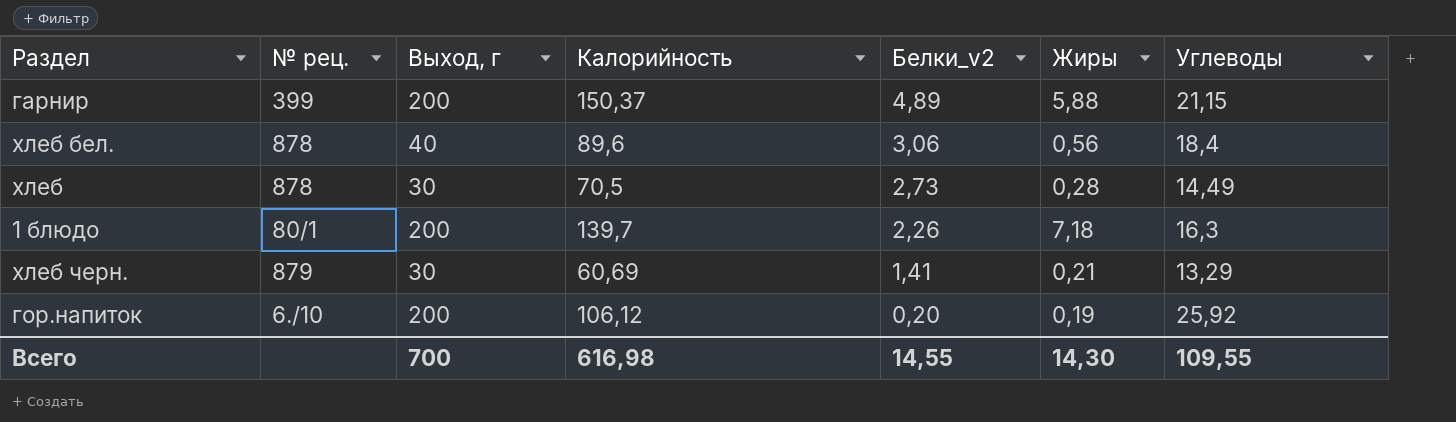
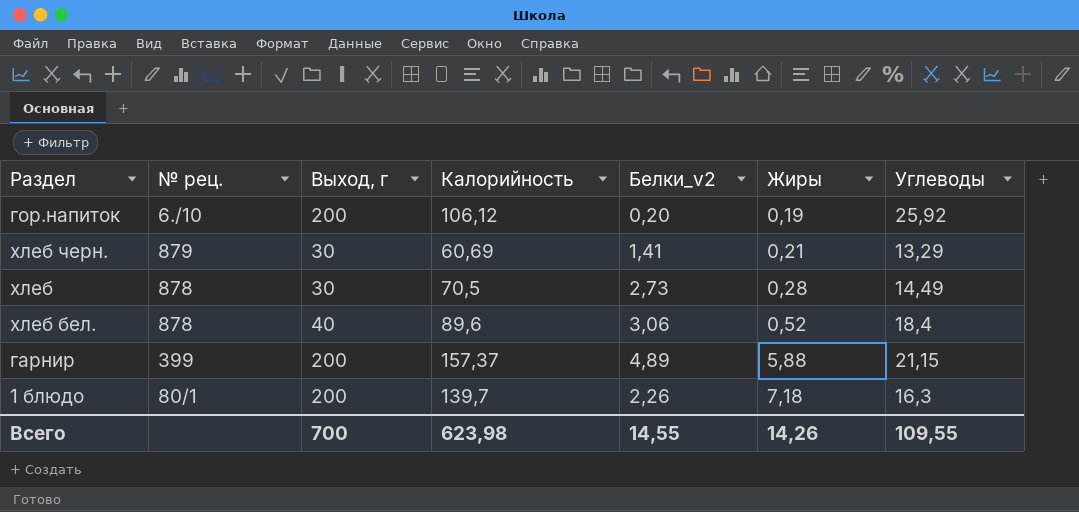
row order: Белки_v2 descending -> Жиры ascending
хлеб бел. | Жиры: 0,56 -> 0,52
гарнир | Калорийность: 150,37 -> 157,37
Всего | Калорийность: 616,98 -> 623,98
Всего | Жиры: 14,30 -> 14,26

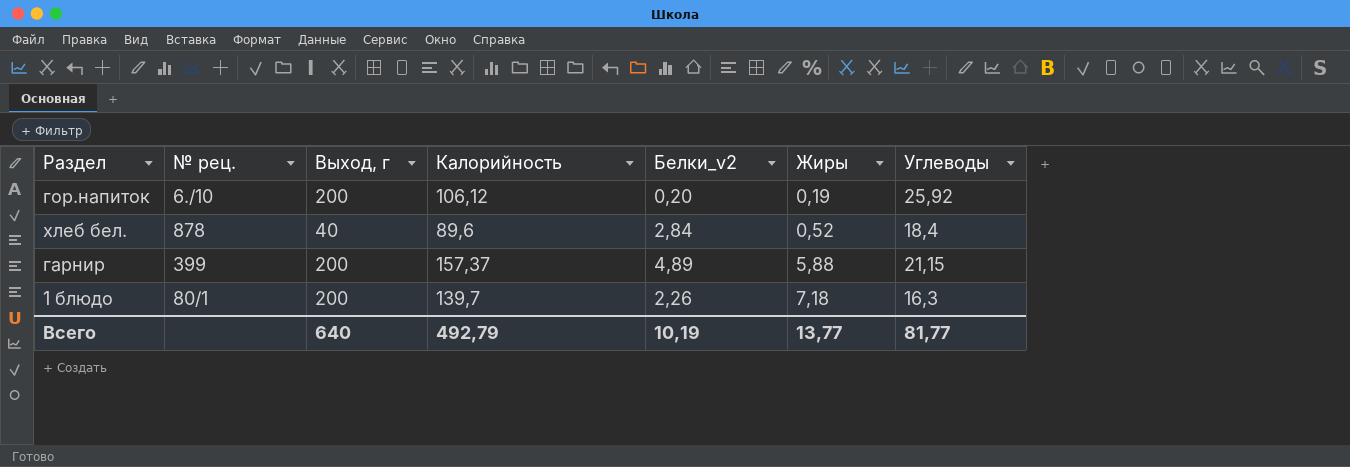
row хлеб черн.: 879 | 30 | 60,69 | 1,41 | 0,21 | 13,29 -> none
row хлеб: 878 | 30 | 70,5 | 2,73 | 0,28 | 14,49 -> none
хлеб бел. | Белки_v2: 3,06 -> 2,84
Всего | Выход, г: 700 -> 640
Всего | Калорийность: 623,98 -> 492,79
Всего | Белки_v2: 14,55 -> 10,19
Всего | Жиры: 14,26 -> 13,77
Всего | Углеводы: 109,55 -> 81,77

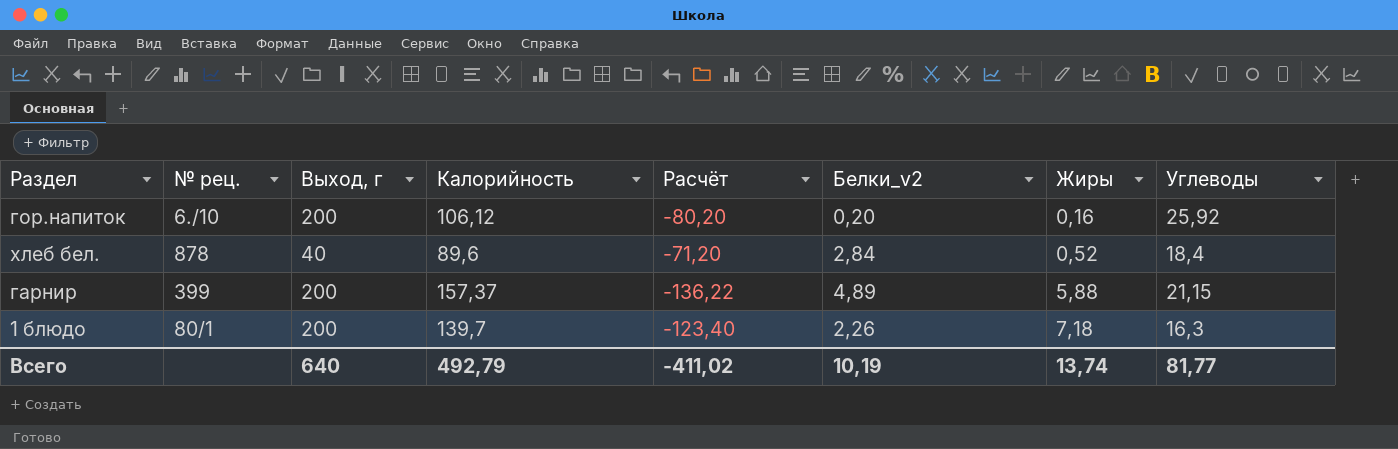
column Расчёт | formula: none -> [Углеводы] - [Калорийность]
гор.напиток | Жиры: 0,19 -> 0,16
Всего | Жиры: 13,77 -> 13,74

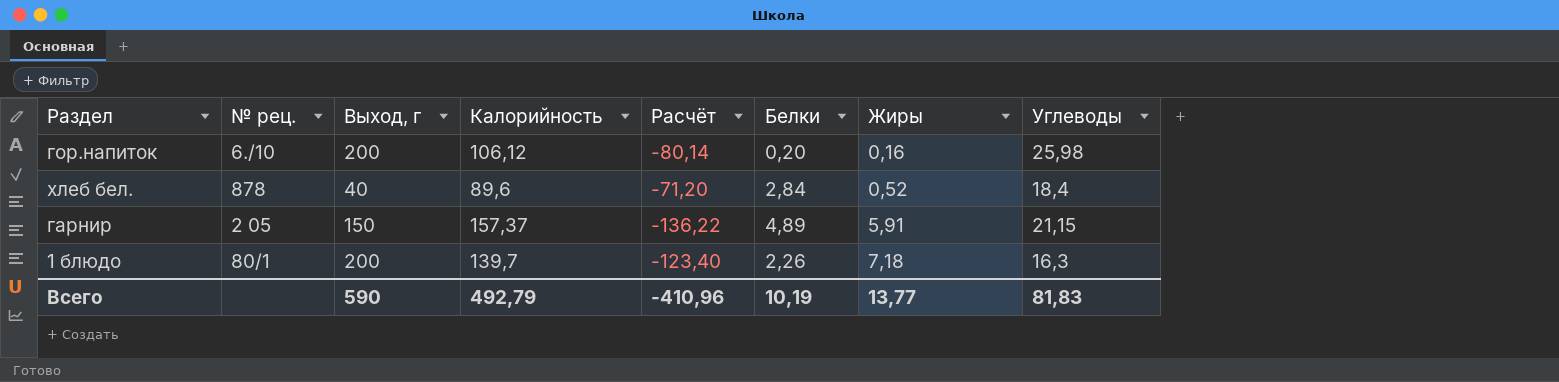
column name: Белки_v2 -> Белки
гор.напиток | Расчёт: -80,20 -> -80,14
гор.напиток | Углеводы: 25,92 -> 25,98
гарнир | № рец.: 399 -> 2 05
гарнир | Выход, г: 200 -> 150
гарнир | Жиры: 5,88 -> 5,91
Всего | Выход, г: 640 -> 590
Всего | Расчёт: -411,02 -> -410,96
Всего | Жиры: 13,74 -> 13,77
Всего | Углеводы: 81,77 -> 81,83

